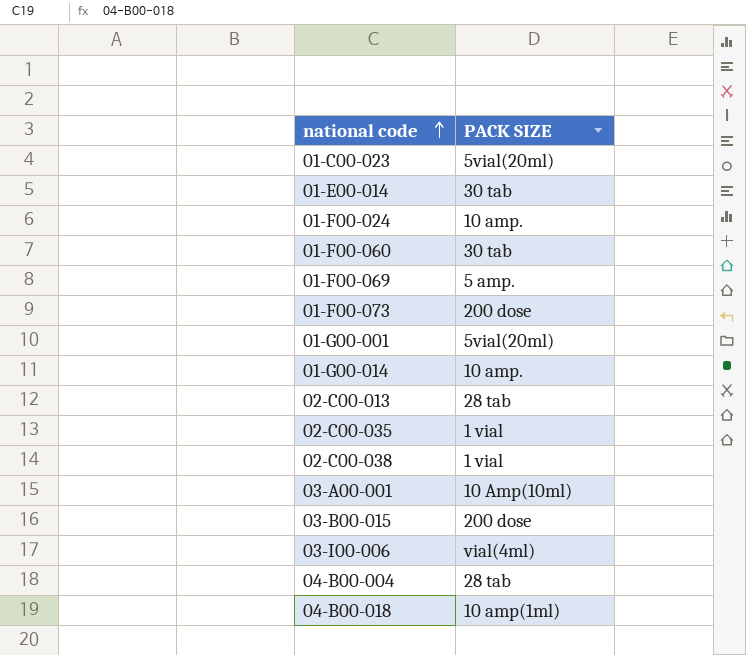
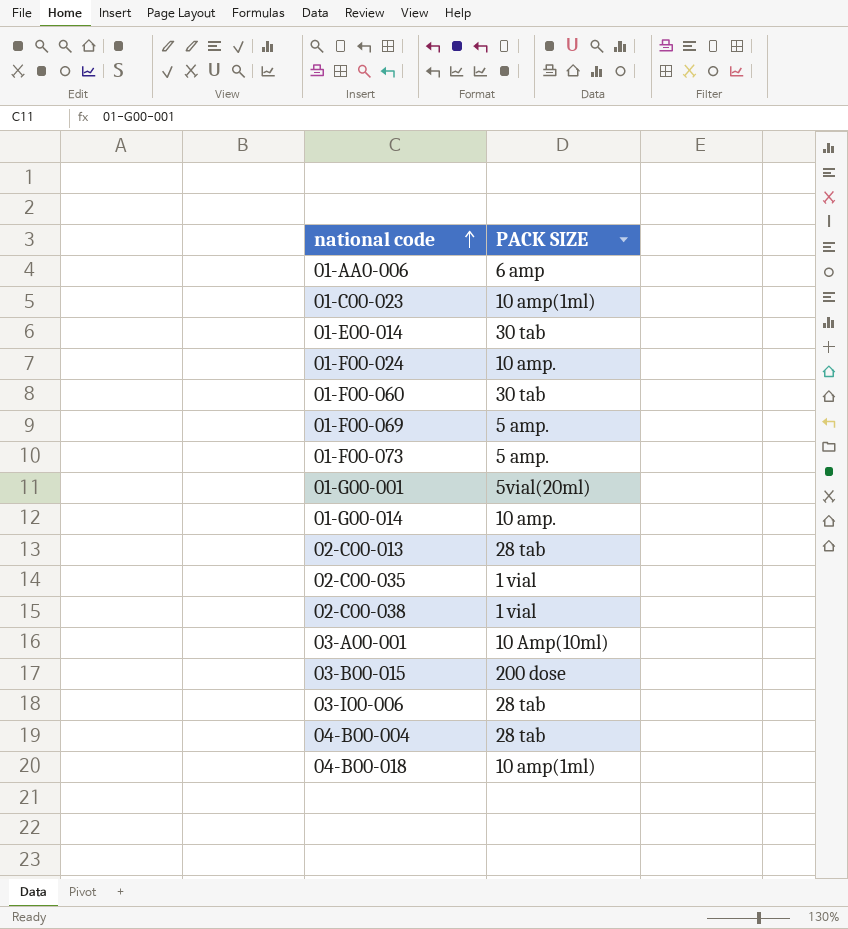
row 01-AA0-006: none -> 6 amp
01-C00-023 | PACK SIZE: 5vial(20ml) -> 10 amp(1ml)
01-F00-073 | PACK SIZE: 200 dose -> 5 amp.
03-I00-006 | PACK SIZE: vial(4ml) -> 28 tab

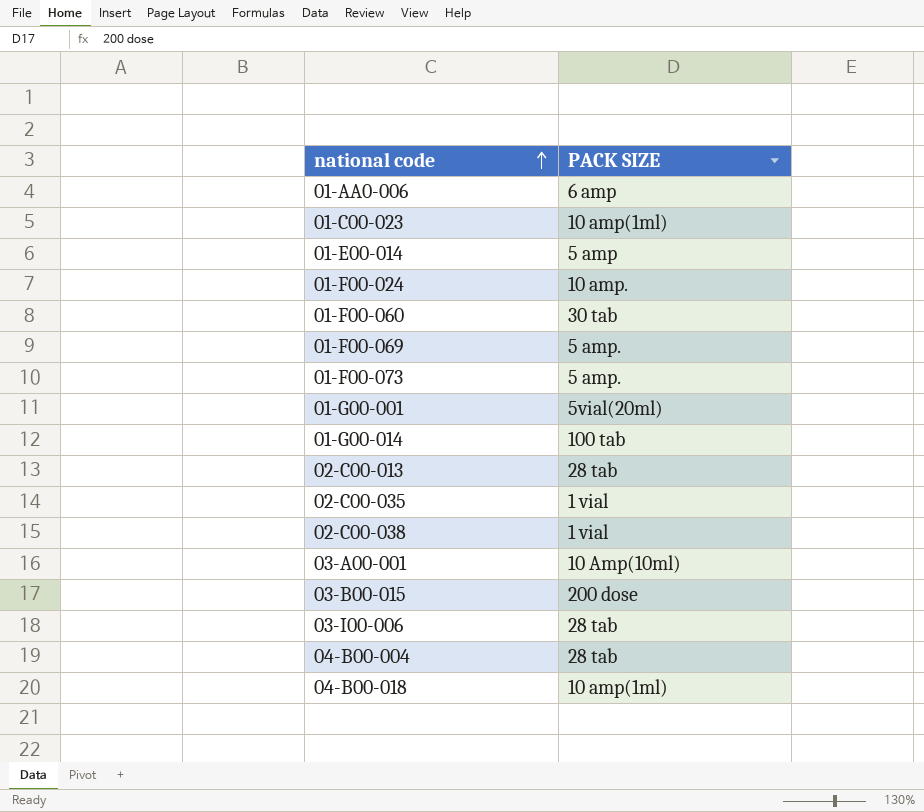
01-E00-014 | PACK SIZE: 30 tab -> 5 amp
01-G00-014 | PACK SIZE: 10 amp. -> 100 tab

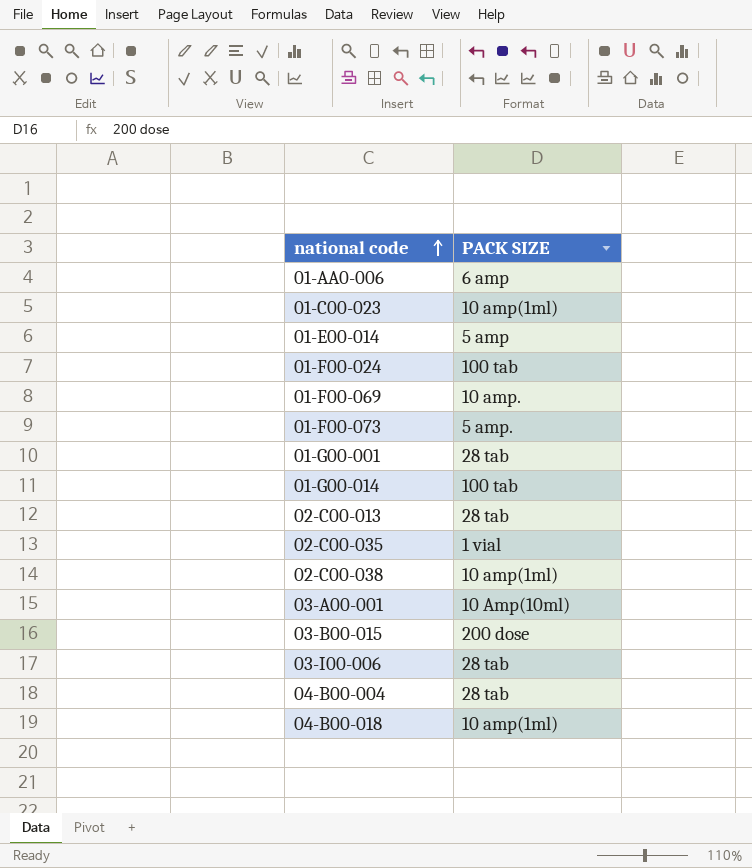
row 01-F00-060: 30 tab -> none
01-F00-024 | PACK SIZE: 10 amp. -> 100 tab
01-F00-069 | PACK SIZE: 5 amp. -> 10 amp.
01-G00-001 | PACK SIZE: 5vial(20ml) -> 28 tab
02-C00-038 | PACK SIZE: 1 vial -> 10 amp(1ml)

